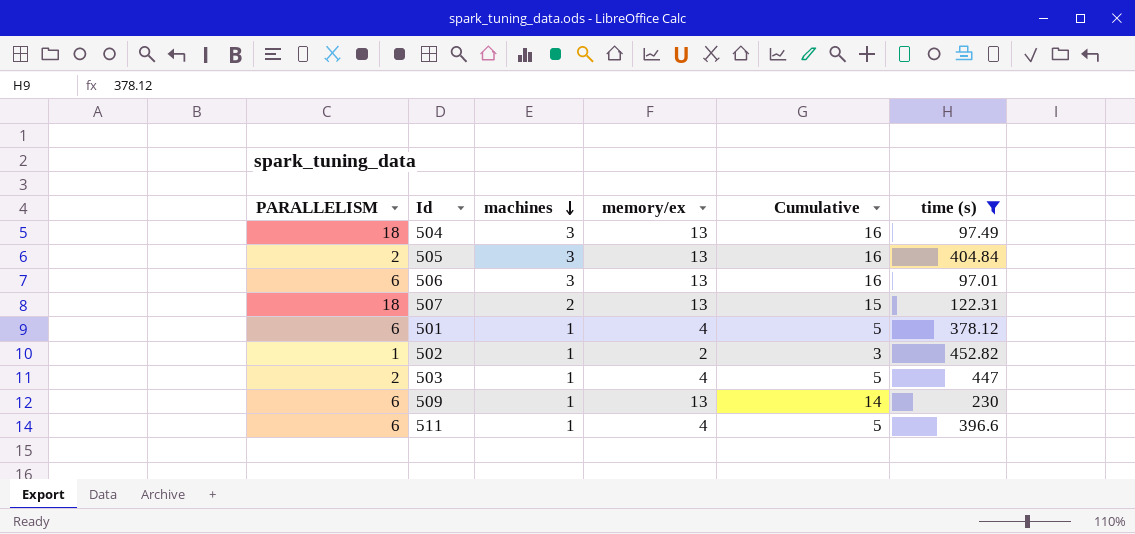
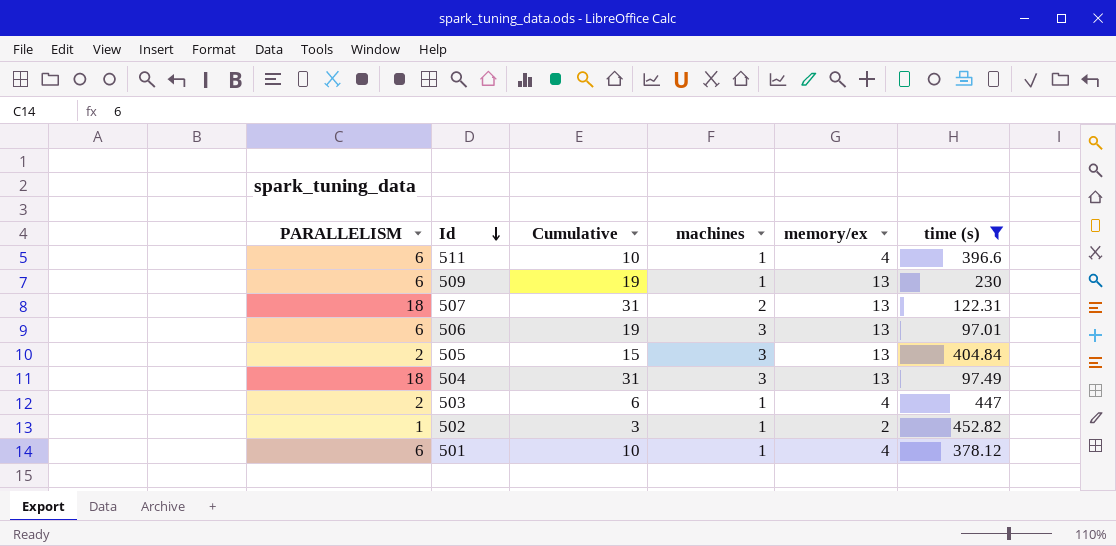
row order: machines descending -> Id descending
column Cumulative | formula: [machines] + [memory/ex] -> [PARALLELISM] + [memory/ex]
column Cumulative | position: 5 -> 3

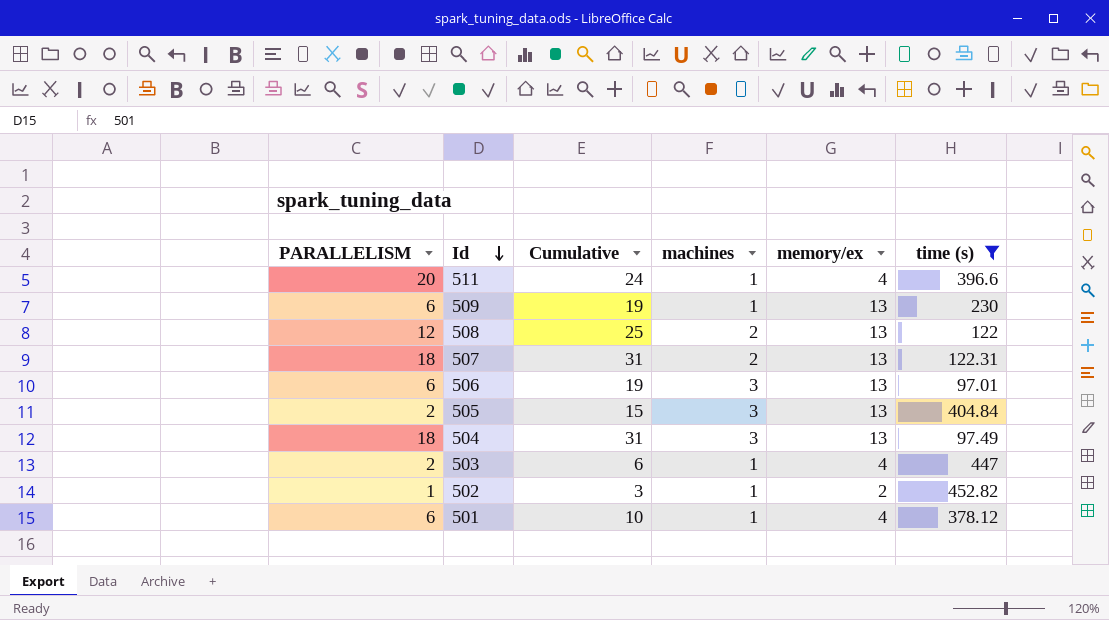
511 | PARALLELISM: 6 -> 20
511 | Cumulative: 10 -> 24
row 508: none -> 12 | 25 | 2 | 13 | 122

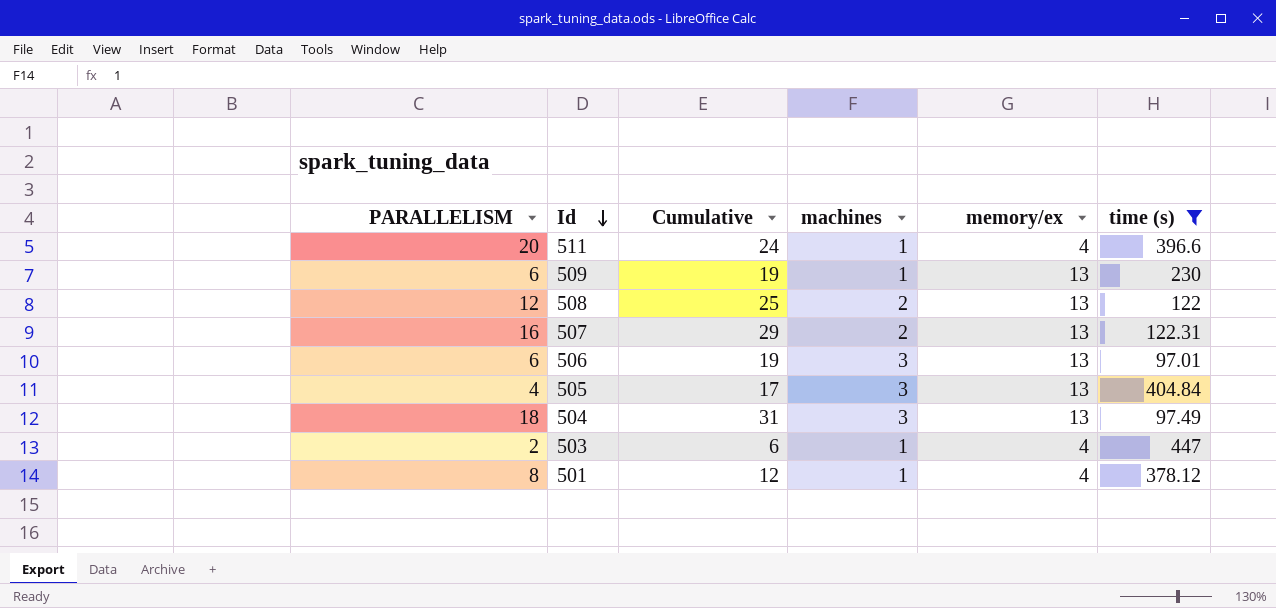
row 502: 1 | 3 | 1 | 2 | 452.82 -> none
507 | PARALLELISM: 18 -> 16
507 | Cumulative: 31 -> 29
505 | PARALLELISM: 2 -> 4
505 | Cumulative: 15 -> 17
501 | PARALLELISM: 6 -> 8
501 | Cumulative: 10 -> 12

